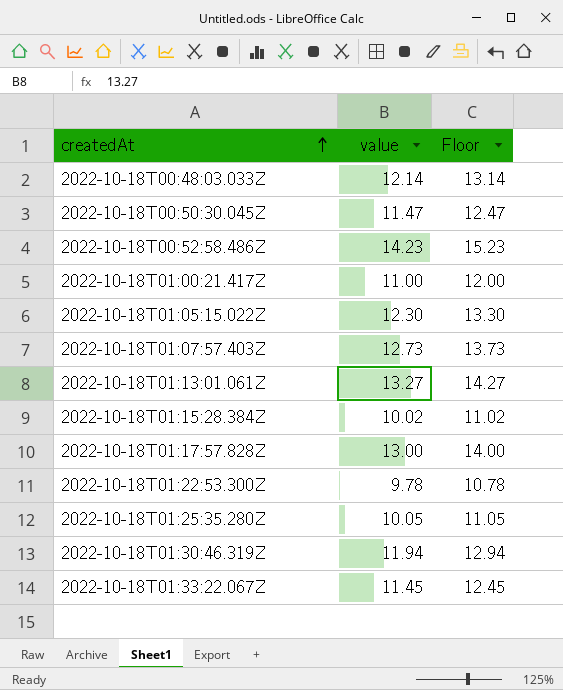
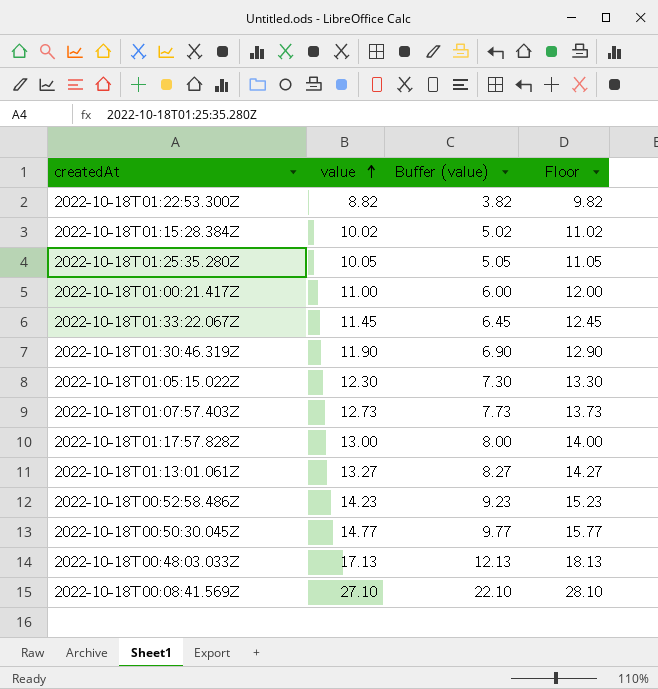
row order: createdAt ascending -> value ascending
column Buffer (value) | formula: none -> [value] - 5
2022-10-18T01:22:53.300Z | value: 9.78 -> 8.82
2022-10-18T01:22:53.300Z | Floor: 10.78 -> 9.82
2022-10-18T01:30:46.319Z | value: 11.94 -> 11.90
2022-10-18T01:30:46.319Z | Floor: 12.94 -> 12.90
2022-10-18T00:50:30.045Z | value: 11.47 -> 14.77
2022-10-18T00:50:30.045Z | Floor: 12.47 -> 15.77
2022-10-18T00:48:03.033Z | value: 12.14 -> 17.13
2022-10-18T00:48:03.033Z | Floor: 13.14 -> 18.13
row 2022-10-18T00:08:41.569Z: none -> 27.10 | 22.10 | 28.10

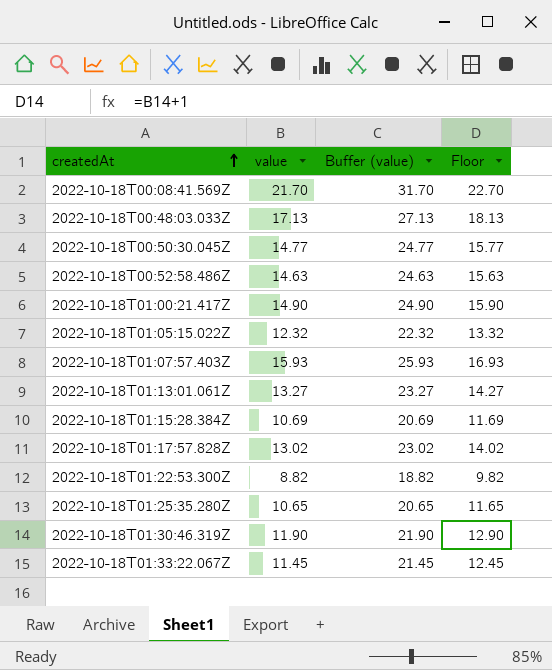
row order: value ascending -> createdAt ascending
column Buffer (value) | formula: [value] - 5 -> [value] + 10
2022-10-18T00:08:41.569Z | value: 27.10 -> 21.70
2022-10-18T00:08:41.569Z | Floor: 28.10 -> 22.70
2022-10-18T00:52:58.486Z | value: 14.23 -> 14.63
2022-10-18T00:52:58.486Z | Floor: 15.23 -> 15.63
2022-10-18T01:00:21.417Z | value: 11.00 -> 14.90
2022-10-18T01:00:21.417Z | Floor: 12.00 -> 15.90
2022-10-18T01:05:15.022Z | value: 12.30 -> 12.32
2022-10-18T01:05:15.022Z | Floor: 13.30 -> 13.32
2022-10-18T01:07:57.403Z | value: 12.73 -> 15.93
2022-10-18T01:07:57.403Z | Floor: 13.73 -> 16.93
2022-10-18T01:15:28.384Z | value: 10.02 -> 10.69
2022-10-18T01:15:28.384Z | Floor: 11.02 -> 11.69
2022-10-18T01:17:57.828Z | value: 13.00 -> 13.02
2022-10-18T01:17:57.828Z | Floor: 14.00 -> 14.02
2022-10-18T01:25:35.280Z | value: 10.05 -> 10.65
2022-10-18T01:25:35.280Z | Floor: 11.05 -> 11.65

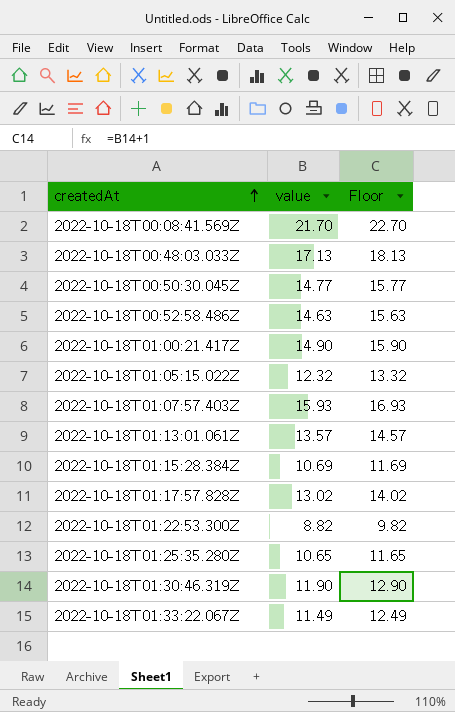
column Buffer (value) | formula: [value] + 10 -> none
2022-10-18T01:13:01.061Z | value: 13.27 -> 13.57
2022-10-18T01:13:01.061Z | Floor: 14.27 -> 14.57
2022-10-18T01:33:22.067Z | value: 11.45 -> 11.49
2022-10-18T01:33:22.067Z | Floor: 12.45 -> 12.49

